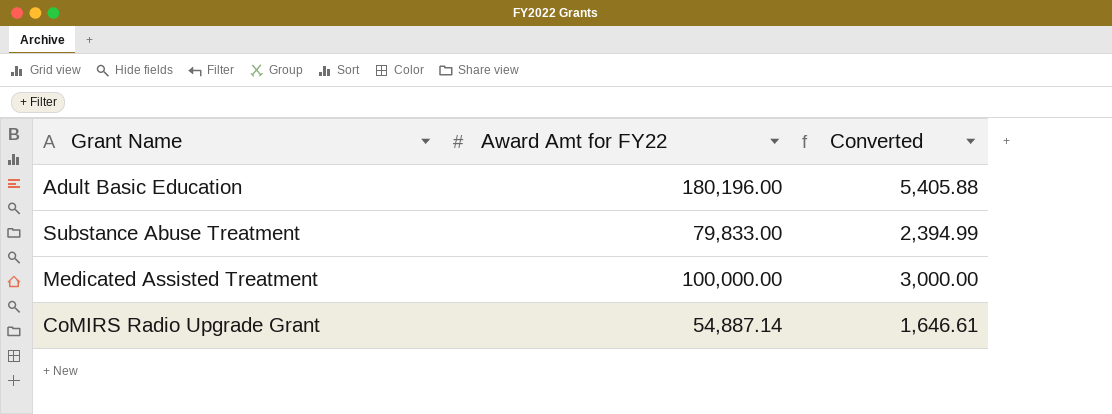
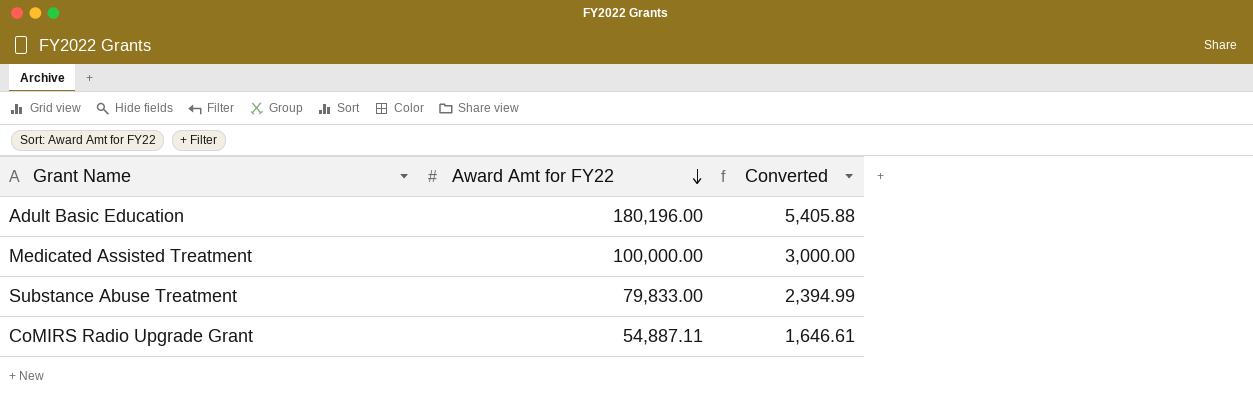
row order: none -> Award Amt for FY22 descending
CoMIRS Radio Upgrade Grant | Award Amt for FY22: 54,887.14 -> 54,887.11

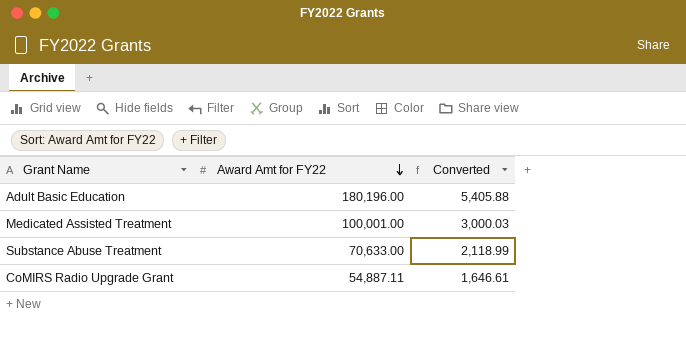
Medicated Assisted Treatment | Award Amt for FY22: 100,000.00 -> 100,001.00
Medicated Assisted Treatment | Converted: 3,000.00 -> 3,000.03
Substance Abuse Treatment | Award Amt for FY22: 79,833.00 -> 70,633.00
Substance Abuse Treatment | Converted: 2,394.99 -> 2,118.99

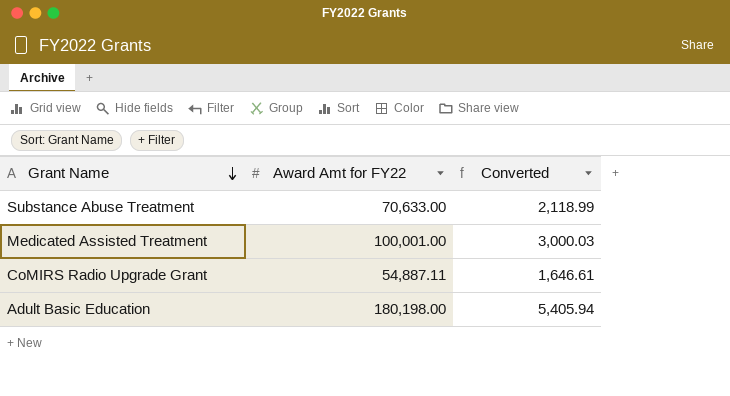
row order: Award Amt for FY22 descending -> Grant Name descending
Adult Basic Education | Award Amt for FY22: 180,196.00 -> 180,198.00
Adult Basic Education | Converted: 5,405.88 -> 5,405.94

